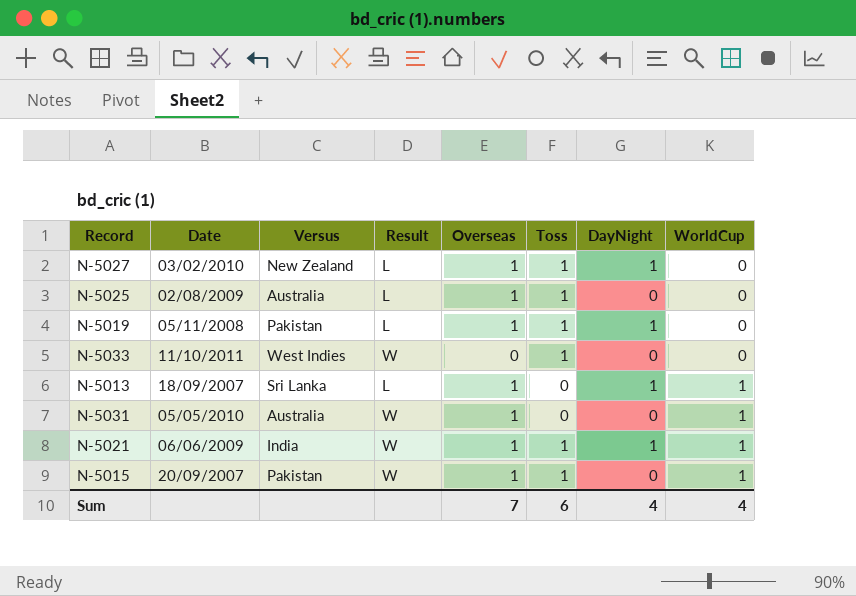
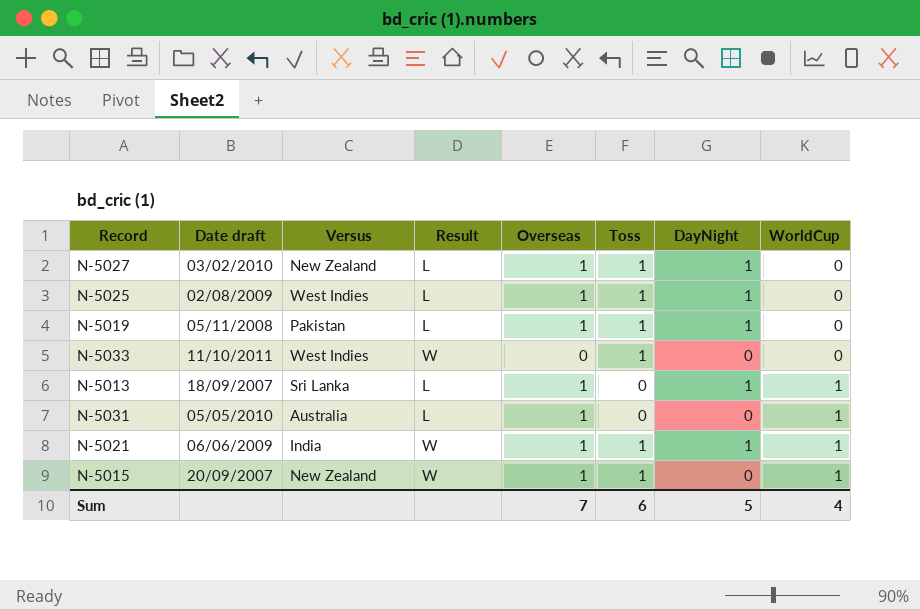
column name: Date -> Date draft
N-5025 | Versus: Australia -> West Indies
N-5025 | DayNight: 0 -> 1
N-5031 | Result: W -> L
N-5015 | Versus: Pakistan -> New Zealand
Sum | DayNight: 4 -> 5

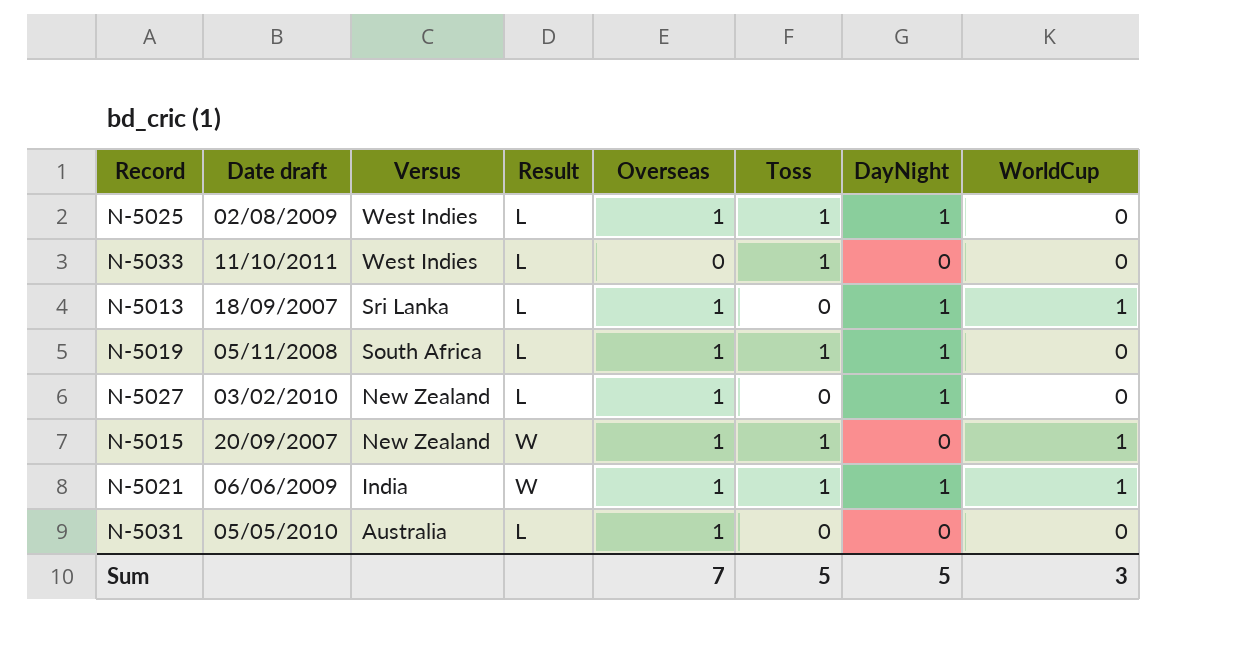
row order: WorldCup ascending -> Versus descending
N-5033 | Result: W -> L
N-5019 | Versus: Pakistan -> South Africa
N-5027 | Toss: 1 -> 0
N-5031 | WorldCup: 1 -> 0
Sum | Toss: 6 -> 5
Sum | WorldCup: 4 -> 3

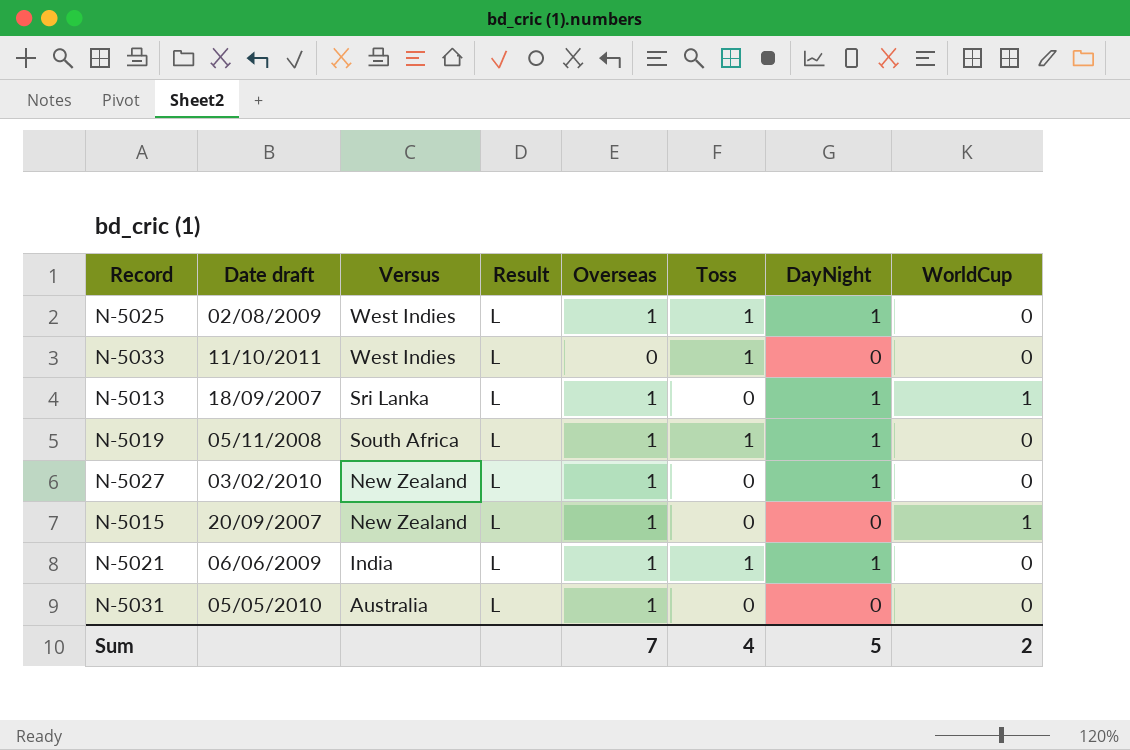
N-5015 | Result: W -> L
N-5015 | Toss: 1 -> 0
N-5021 | Result: W -> L
N-5021 | WorldCup: 1 -> 0
Sum | Toss: 5 -> 4
Sum | WorldCup: 3 -> 2

